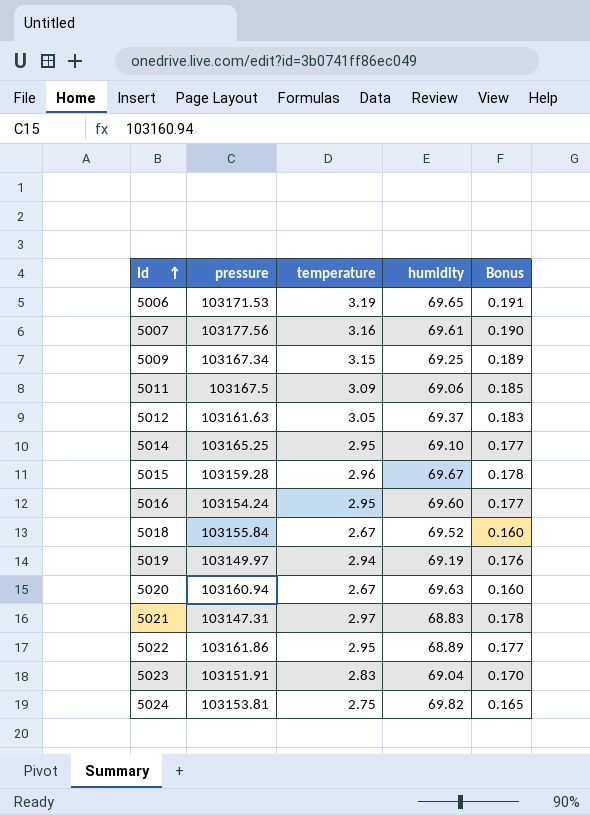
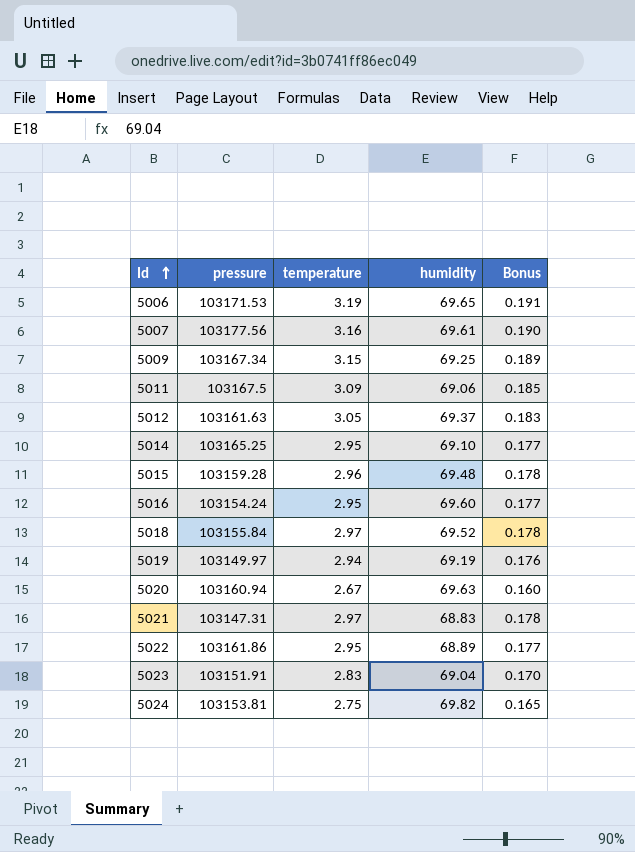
5015 | humidity: 69.67 -> 69.48
5018 | temperature: 2.67 -> 2.97
5018 | Bonus: 0.160 -> 0.178

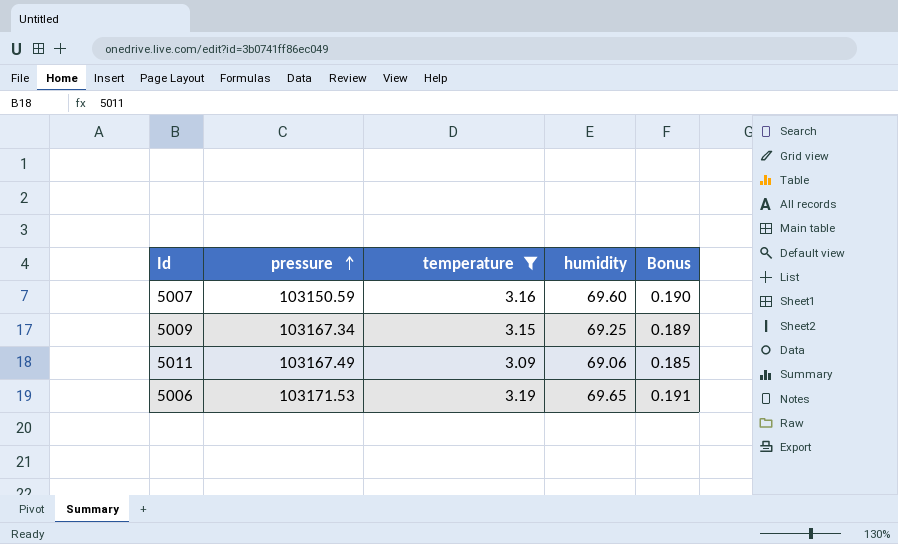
filter: none -> temperature >= 3.09
row order: Id ascending -> pressure ascending
5007 | pressure: 103177.56 -> 103150.59
5007 | humidity: 69.61 -> 69.60
5011 | pressure: 103167.5 -> 103167.49

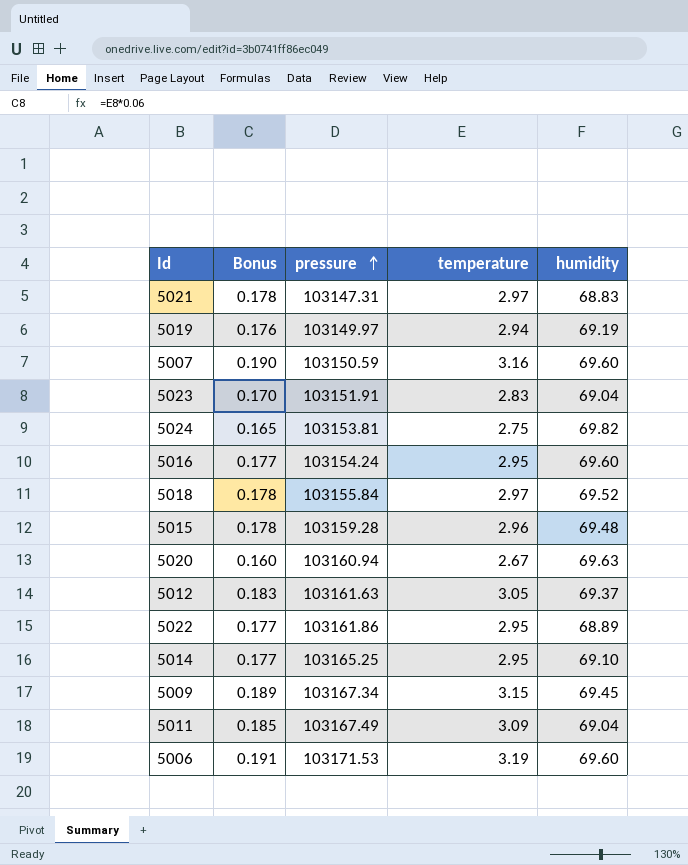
filter: temperature >= 3.09 -> none
column Bonus | position: 5 -> 2
5009 | humidity: 69.25 -> 69.45
5011 | humidity: 69.06 -> 69.04
5006 | humidity: 69.65 -> 69.60

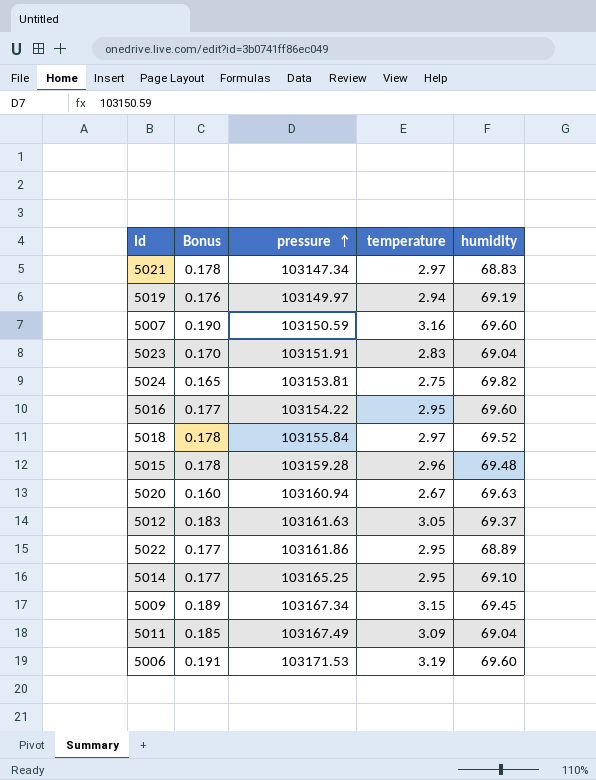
5021 | pressure: 103147.31 -> 103147.34
5016 | pressure: 103154.24 -> 103154.22

